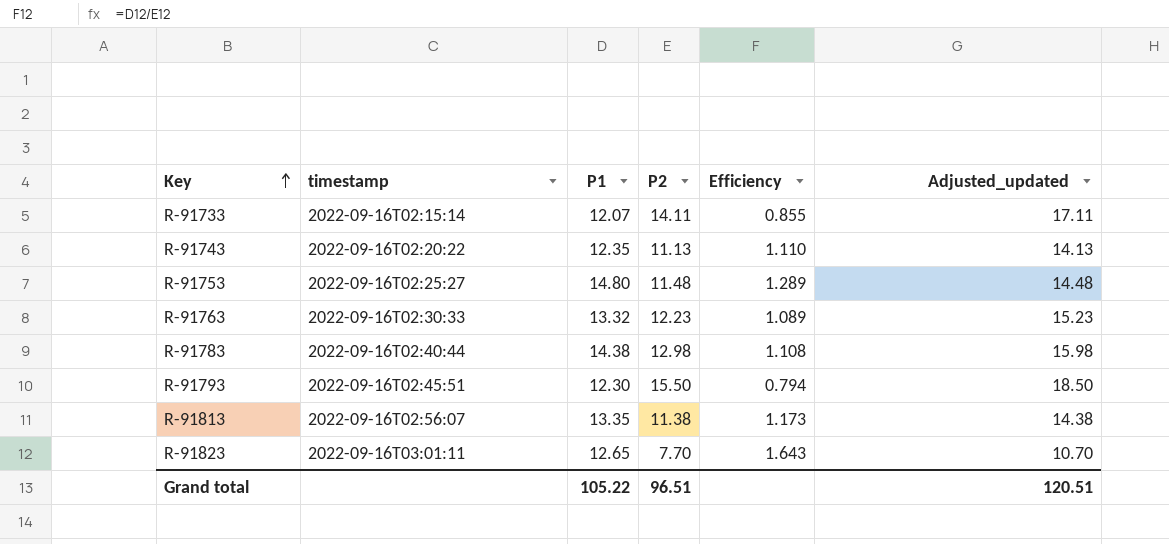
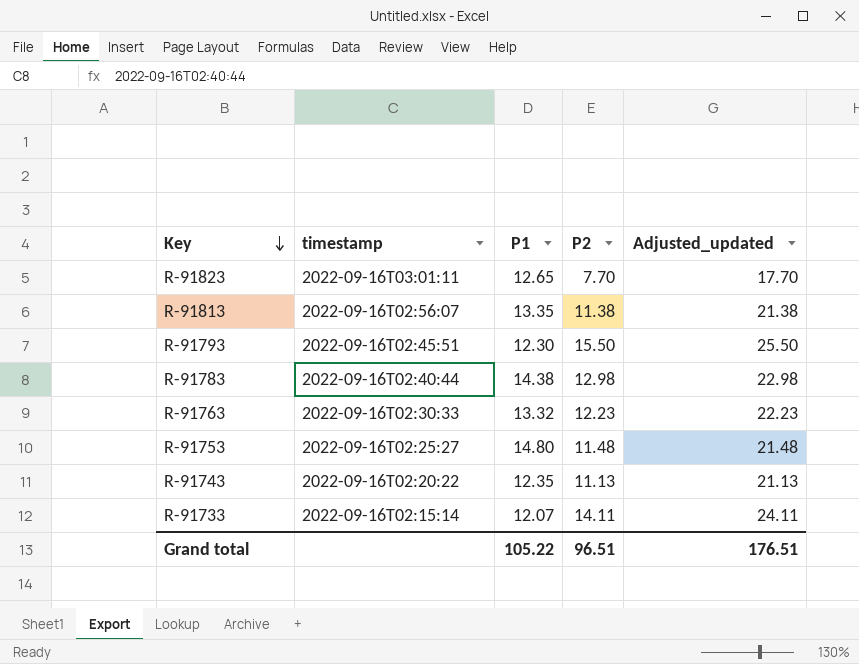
row order: Key ascending -> Key descending
column Efficiency | formula: [P1] / [P2] -> none
column Adjusted_updated | formula: [P2] + 3 -> [P2] + 10
Grand total | Adjusted_updated: 120.51 -> 176.51

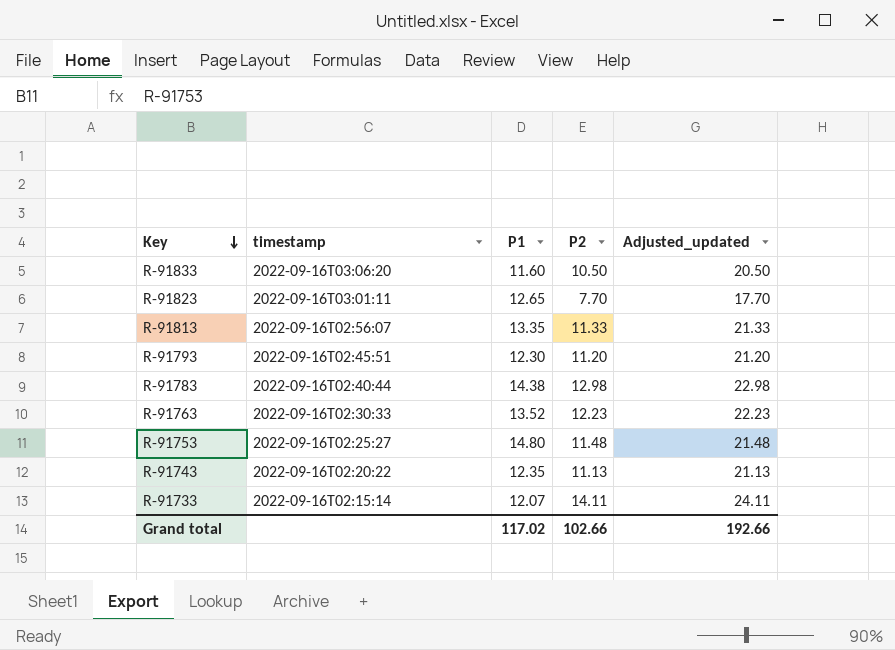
row R-91833: none -> 2022-09-16T03:06:20 | 11.60 | 10.50 | 20.50
R-91813 | P2: 11.38 -> 11.33
R-91813 | Adjusted_updated: 21.38 -> 21.33
R-91793 | P2: 15.50 -> 11.20
R-91793 | Adjusted_updated: 25.50 -> 21.20
R-91763 | P1: 13.32 -> 13.52
Grand total | P1: 105.22 -> 117.02
Grand total | P2: 96.51 -> 102.66
Grand total | Adjusted_updated: 176.51 -> 192.66

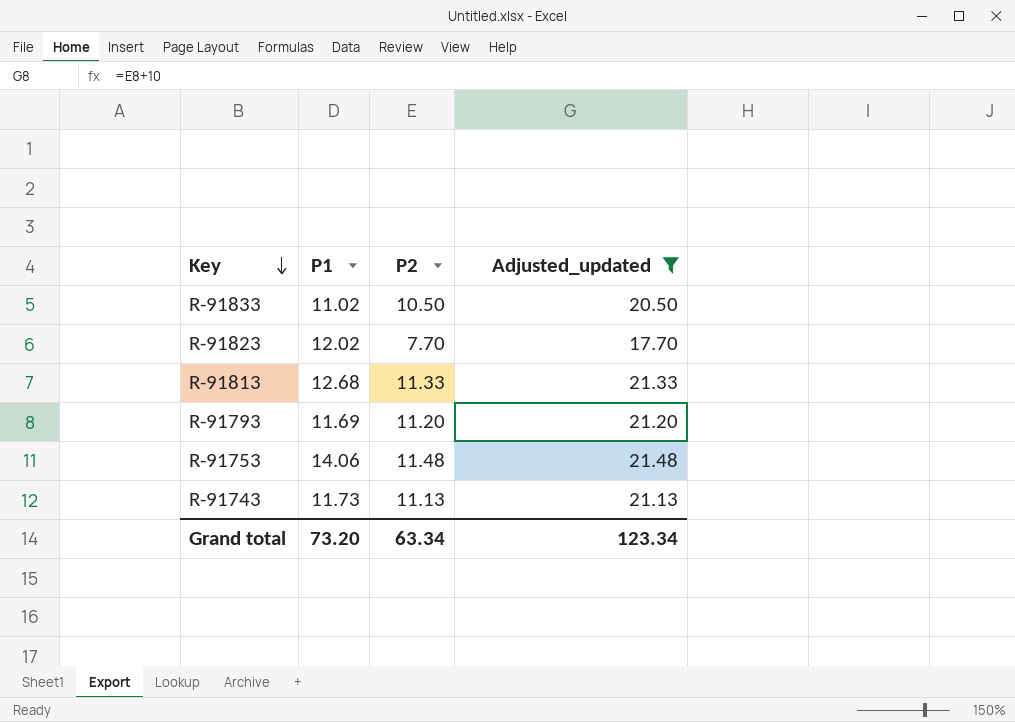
filter: none -> Adjusted_updated <= 21.48
column timestamp | position: 2 -> none
R-91833 | P1: 11.60 -> 11.02
R-91823 | P1: 12.65 -> 12.02
R-91813 | P1: 13.35 -> 12.68
R-91793 | P1: 12.30 -> 11.69
R-91753 | P1: 14.80 -> 14.06
R-91743 | P1: 12.35 -> 11.73
Grand total | P1: 117.02 -> 73.20
Grand total | P2: 102.66 -> 63.34
Grand total | Adjusted_updated: 192.66 -> 123.34

